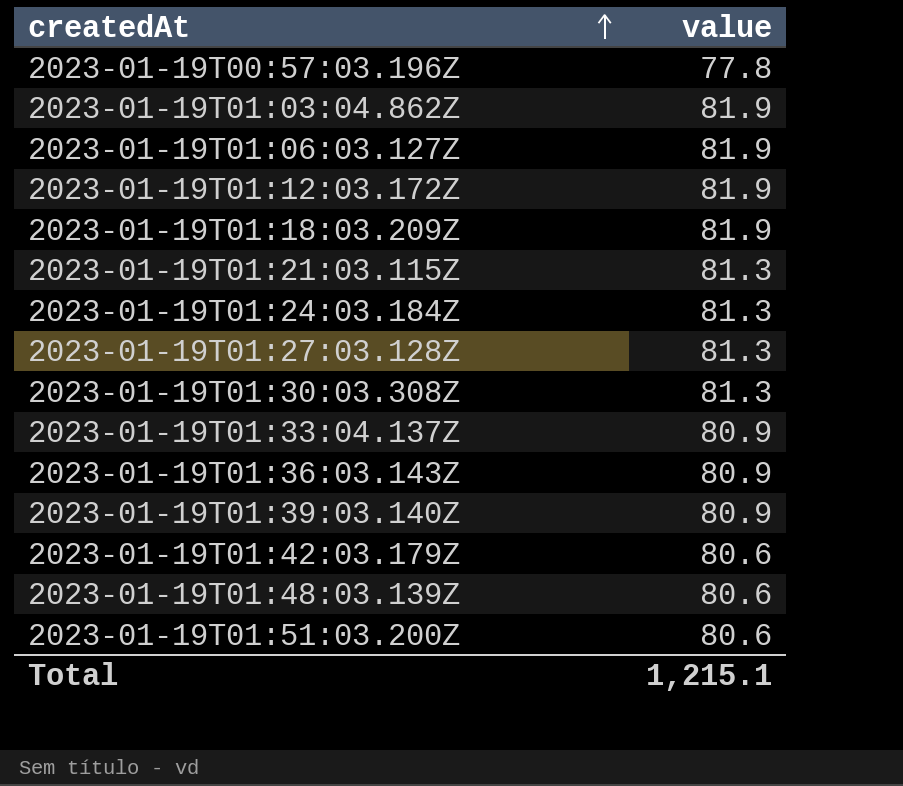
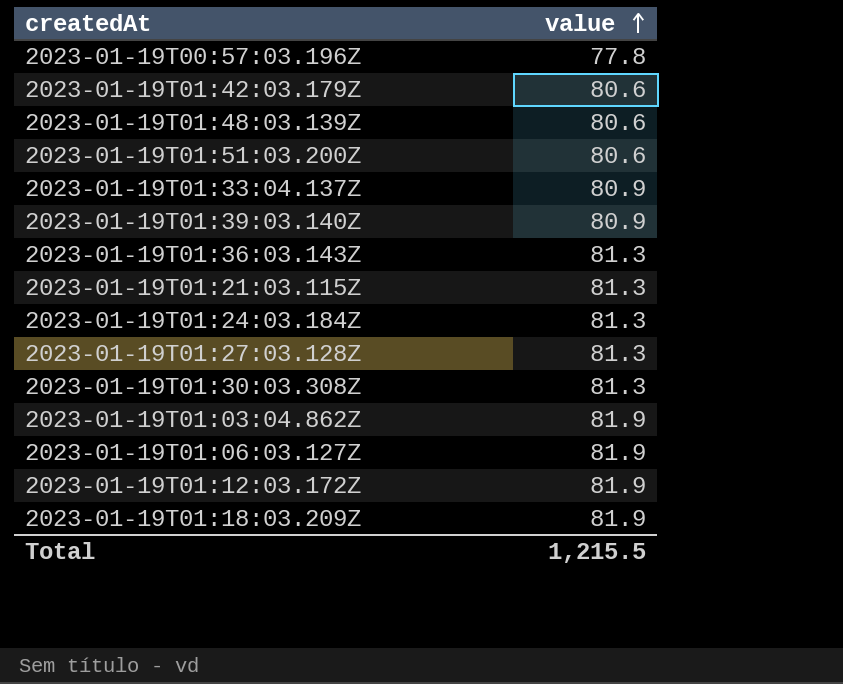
row order: createdAt ascending -> value ascending
2023-01-19T01:36:03.143Z | value: 80.9 -> 81.3
Total | value: 1,215.1 -> 1,215.5

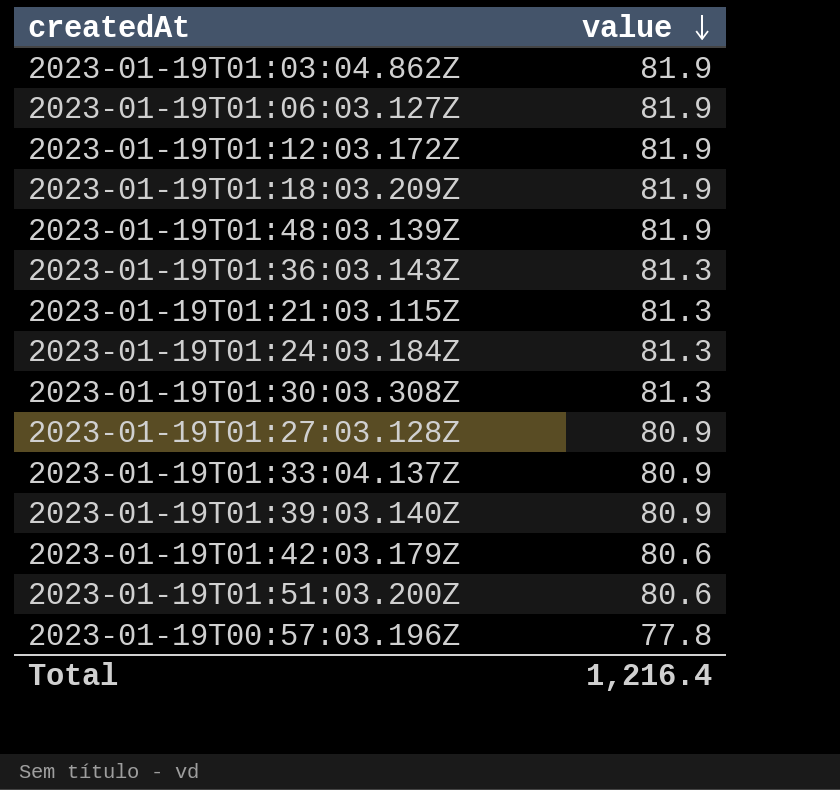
row order: value ascending -> value descending
2023-01-19T01:48:03.139Z | value: 80.6 -> 81.9
2023-01-19T01:27:03.128Z | value: 81.3 -> 80.9
Total | value: 1,215.5 -> 1,216.4

